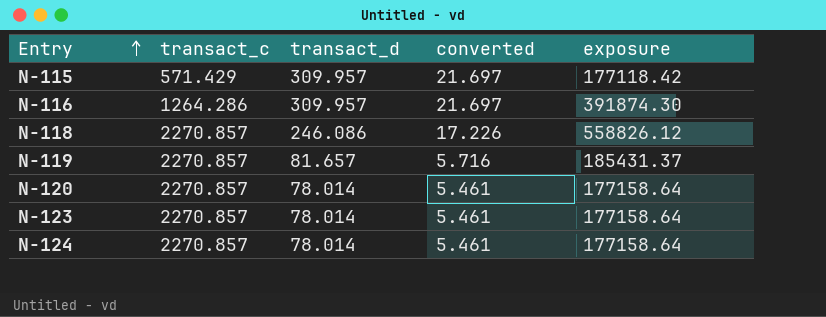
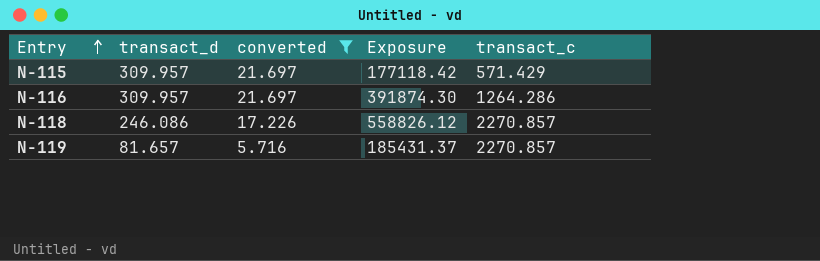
filter: none -> converted != 5.461
column name: exposure -> Exposure
column transact_c | position: 2 -> 5

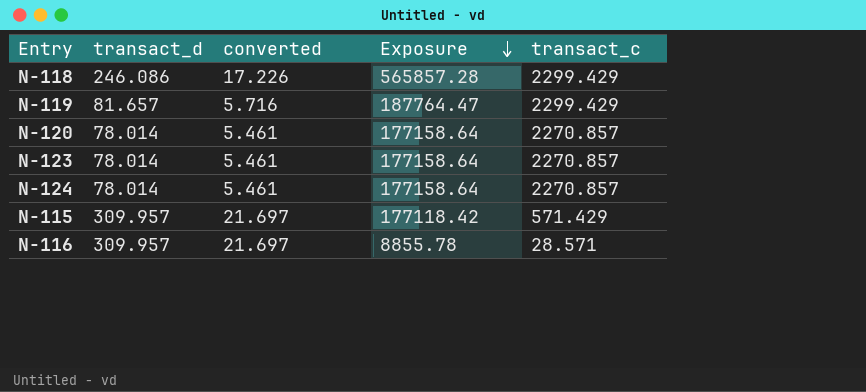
filter: converted != 5.461 -> none
row order: Entry ascending -> Exposure descending
N-118 | Exposure: 558826.12 -> 565857.28
N-118 | transact_c: 2270.857 -> 2299.429
N-119 | Exposure: 185431.37 -> 187764.47
N-119 | transact_c: 2270.857 -> 2299.429
N-116 | Exposure: 391874.30 -> 8855.78
N-116 | transact_c: 1264.286 -> 28.571

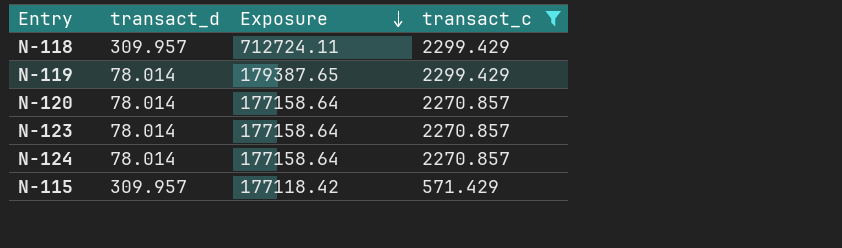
filter: none -> transact_c != 28.571
column converted | formula: [transact_d] * 0.07 -> none
N-118 | transact_d: 246.086 -> 309.957
N-118 | Exposure: 565857.28 -> 712724.11
N-119 | transact_d: 81.657 -> 78.014
N-119 | Exposure: 187764.47 -> 179387.65

